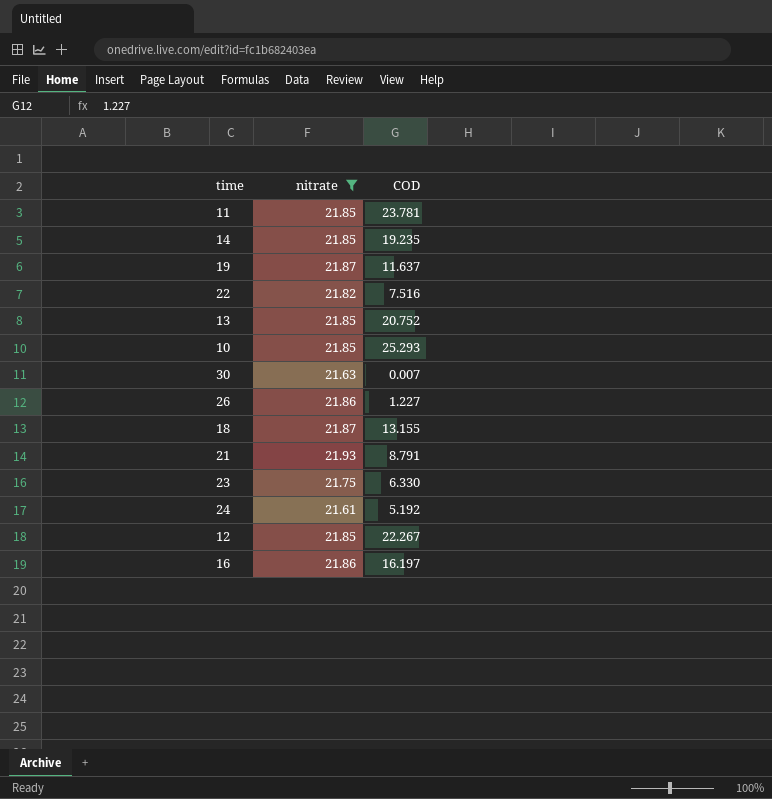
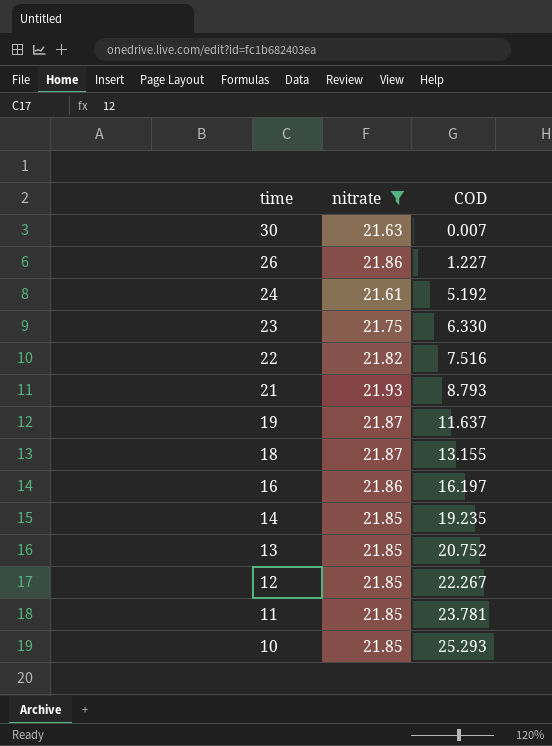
row order: none -> time descending
21 | COD: 8.791 -> 8.793

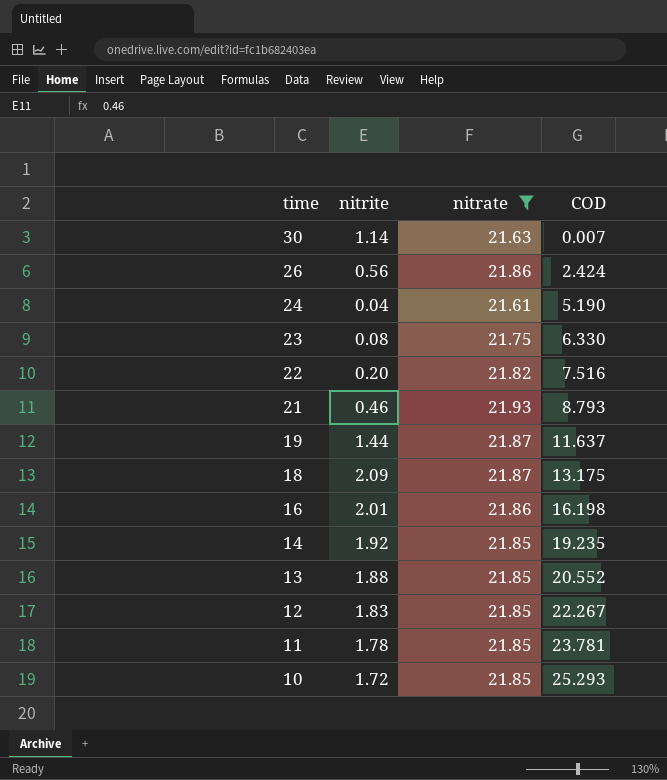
column nitrite | position: none -> 2
26 | COD: 1.227 -> 2.424
24 | COD: 5.192 -> 5.190
18 | COD: 13.155 -> 13.175
16 | COD: 16.197 -> 16.198
13 | COD: 20.752 -> 20.552

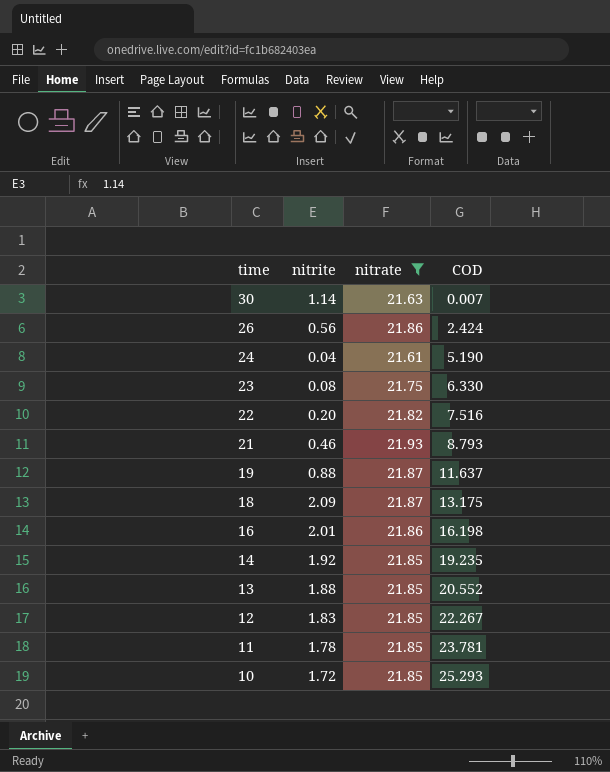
19 | nitrite: 1.44 -> 0.88

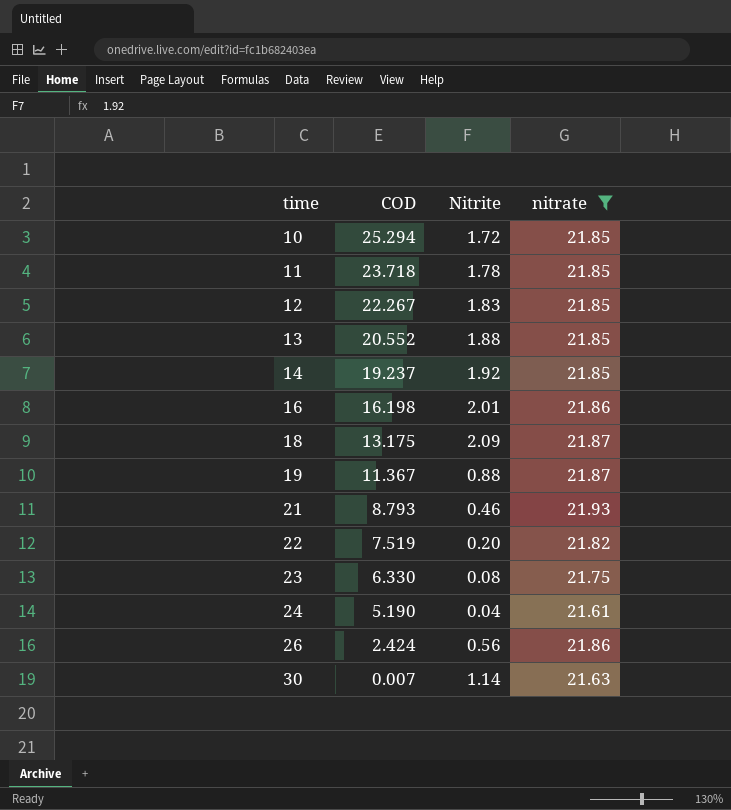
row order: time descending -> time ascending
column COD | position: 4 -> 2
column name: nitrite -> Nitrite
10 | COD: 25.293 -> 25.294
11 | COD: 23.781 -> 23.718
14 | COD: 19.235 -> 19.237
19 | COD: 11.637 -> 11.367
22 | COD: 7.516 -> 7.519

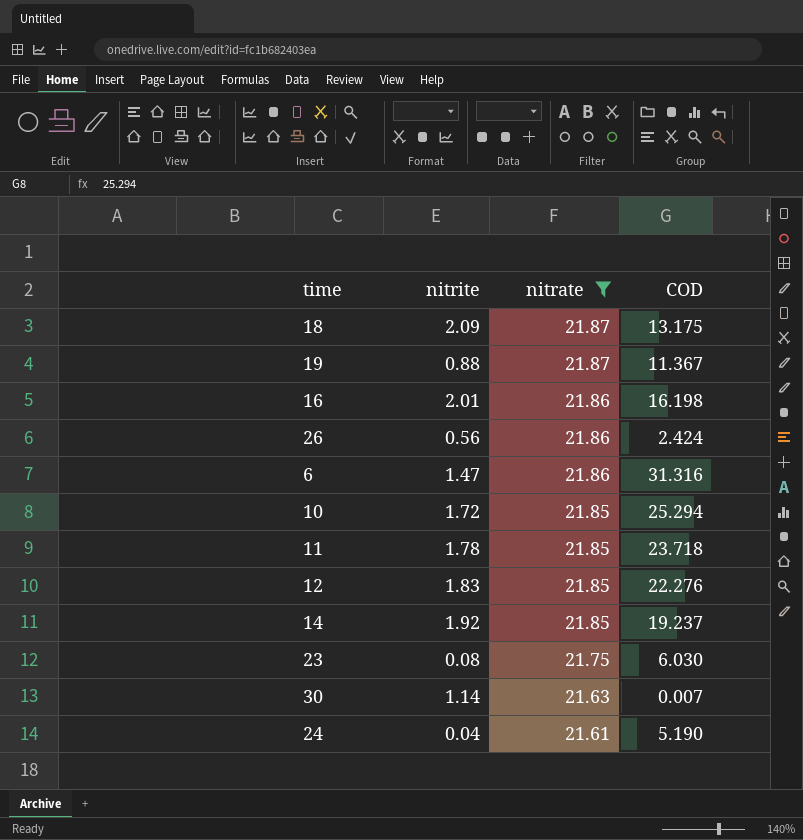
row order: time ascending -> nitrate descending
column name: Nitrite -> nitrite
column COD | position: 2 -> 4
row 13: 20.552 | 1.88 | 21.85 -> none
row 21: 8.793 | 0.46 | 21.93 -> none
row 22: 7.519 | 0.20 | 21.82 -> none
row 6: none -> 1.47 | 21.86 | 31.316
12 | COD: 22.267 -> 22.276
23 | COD: 6.330 -> 6.030

